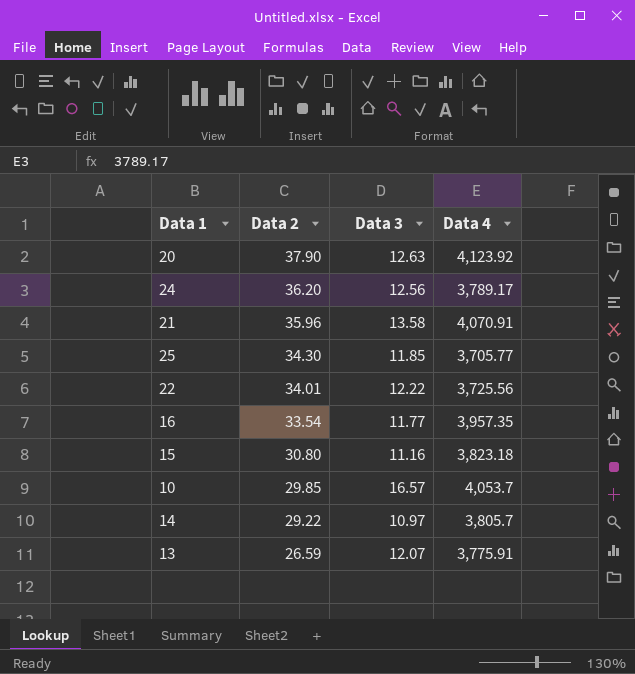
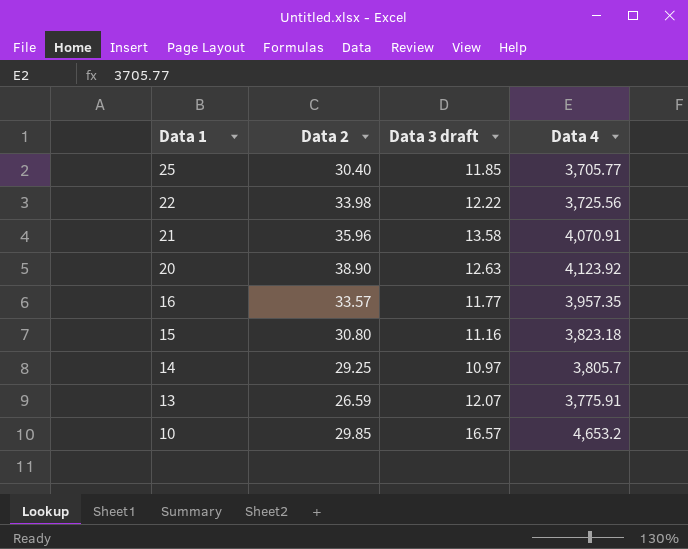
row order: Data 2 descending -> Data 1 descending
column name: Data 3 -> Data 3 draft
row 24: 36.20 | 12.56 | 3,789.17 -> none
25 | Data 2: 34.30 -> 30.40
22 | Data 2: 34.01 -> 33.98
20 | Data 2: 37.90 -> 38.90
16 | Data 2: 33.54 -> 33.57
14 | Data 2: 29.22 -> 29.25
10 | Data 4: 4,053.7 -> 4,653.2

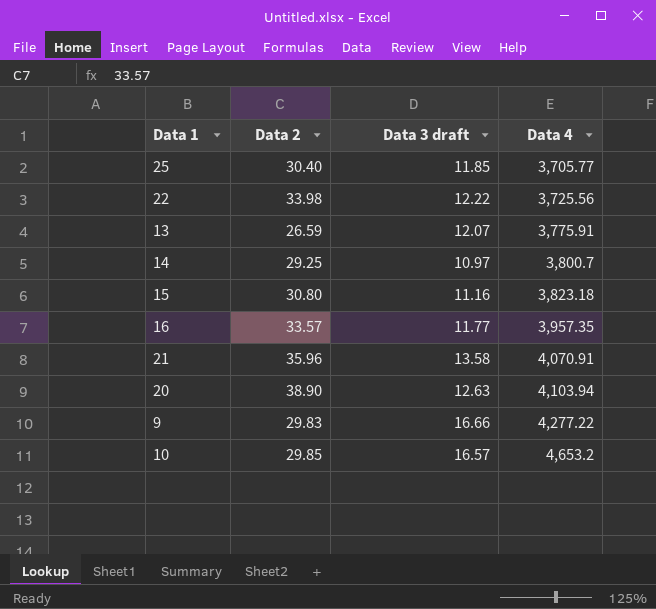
row order: Data 1 descending -> Data 4 ascending
14 | Data 4: 3,805.7 -> 3,800.7
20 | Data 4: 4,123.92 -> 4,103.94
row 9: none -> 29.83 | 16.66 | 4,277.22

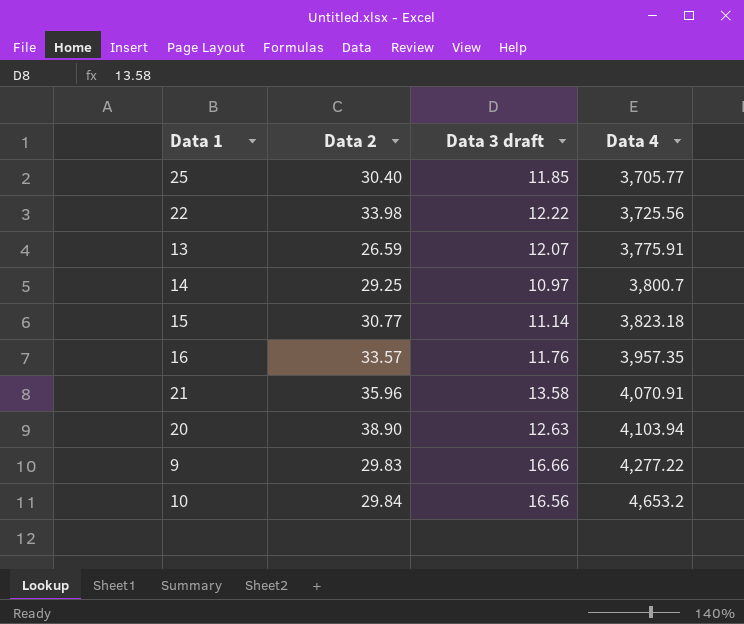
15 | Data 2: 30.80 -> 30.77
15 | Data 3 draft: 11.16 -> 11.14
16 | Data 3 draft: 11.77 -> 11.76
10 | Data 2: 29.85 -> 29.84
10 | Data 3 draft: 16.57 -> 16.56

